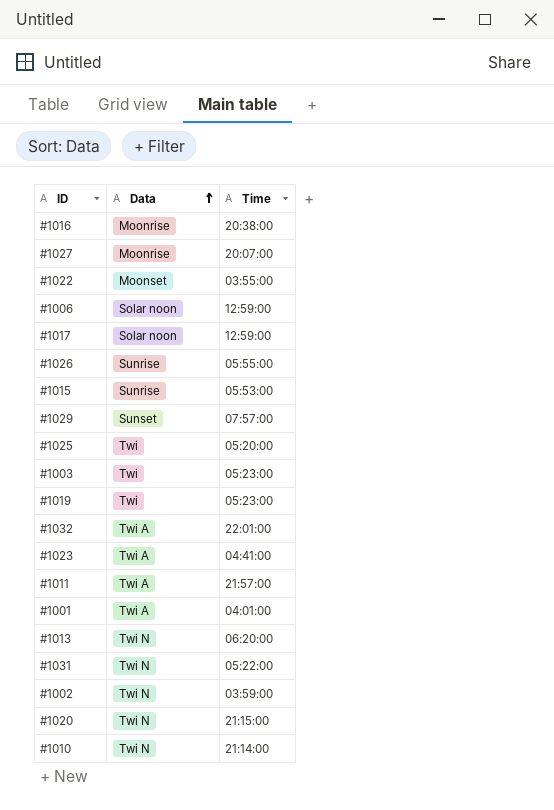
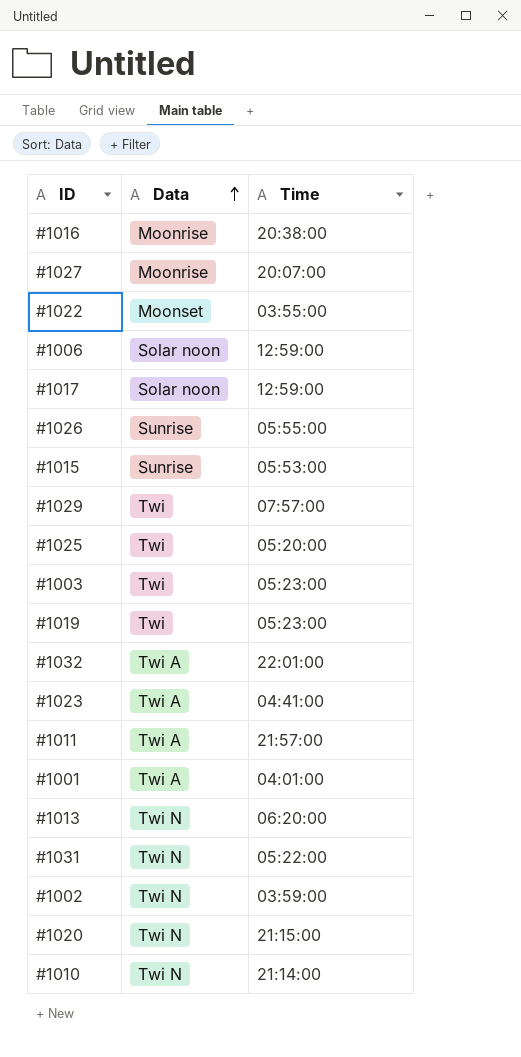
#1029 | Data: Sunset -> Twi

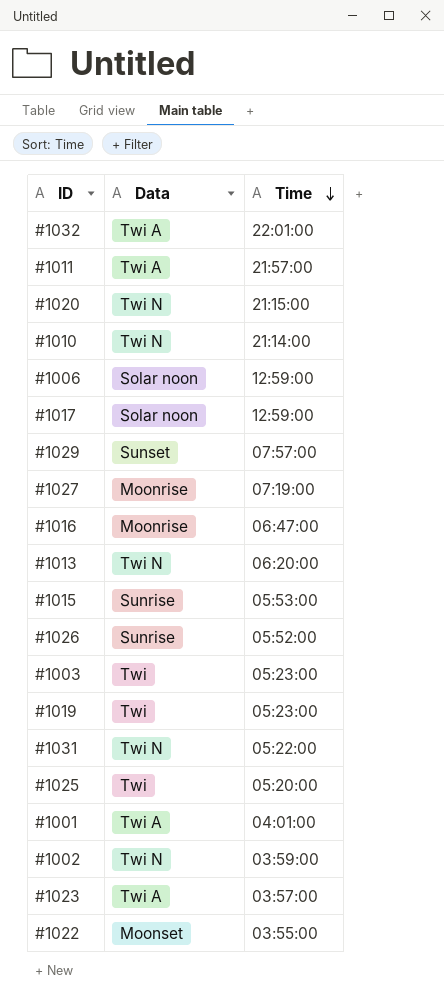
row order: Data ascending -> Time descending
#1029 | Data: Twi -> Sunset
#1027 | Time: 20:07:00 -> 07:19:00
#1016 | Time: 20:38:00 -> 06:47:00
#1026 | Time: 05:55:00 -> 05:52:00
#1023 | Time: 04:41:00 -> 03:57:00

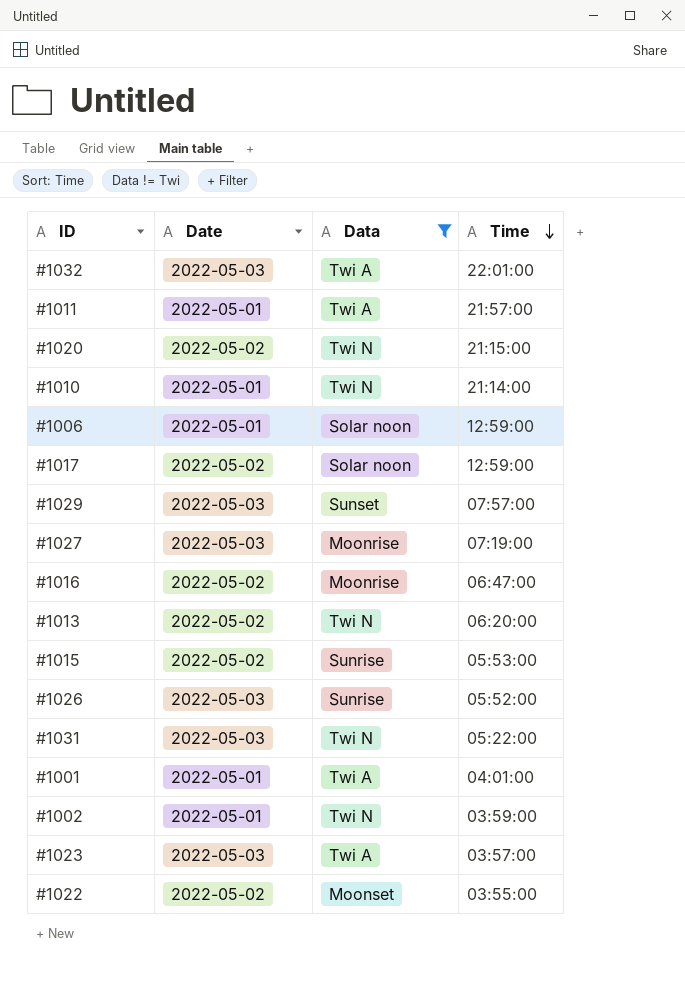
filter: none -> Data != Twi
column Date | position: none -> 2

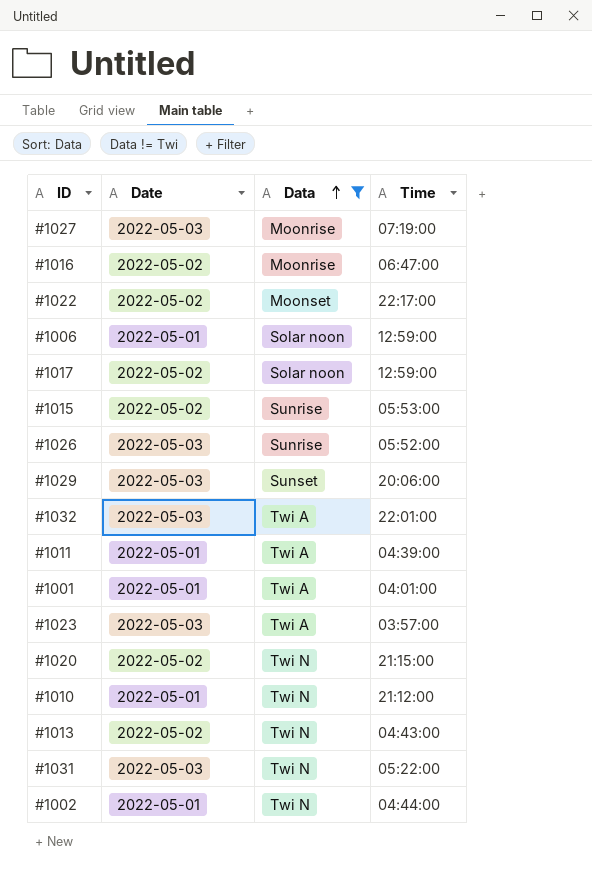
row order: Time descending -> Data ascending
#1022 | Time: 03:55:00 -> 22:17:00
#1029 | Time: 07:57:00 -> 20:06:00
#1011 | Time: 21:57:00 -> 04:39:00
#1010 | Time: 21:14:00 -> 21:12:00
#1013 | Time: 06:20:00 -> 04:43:00
#1002 | Time: 03:59:00 -> 04:44:00

